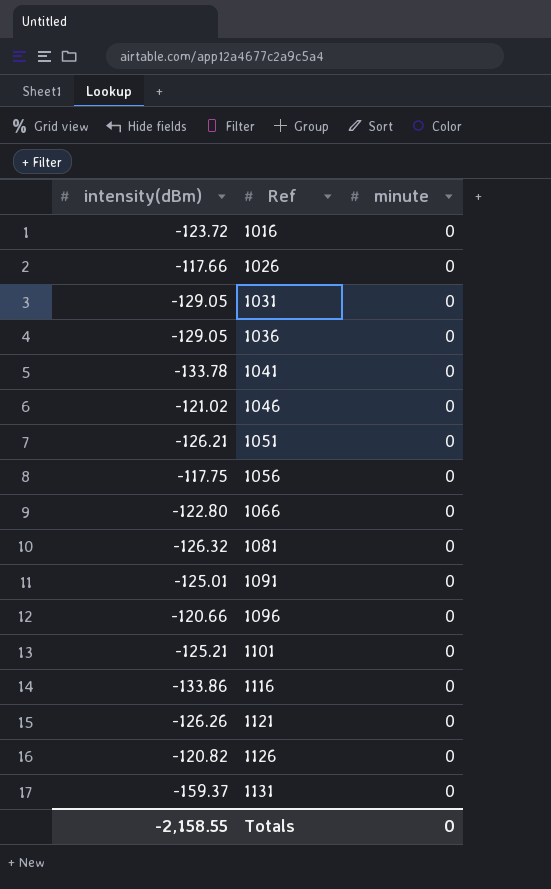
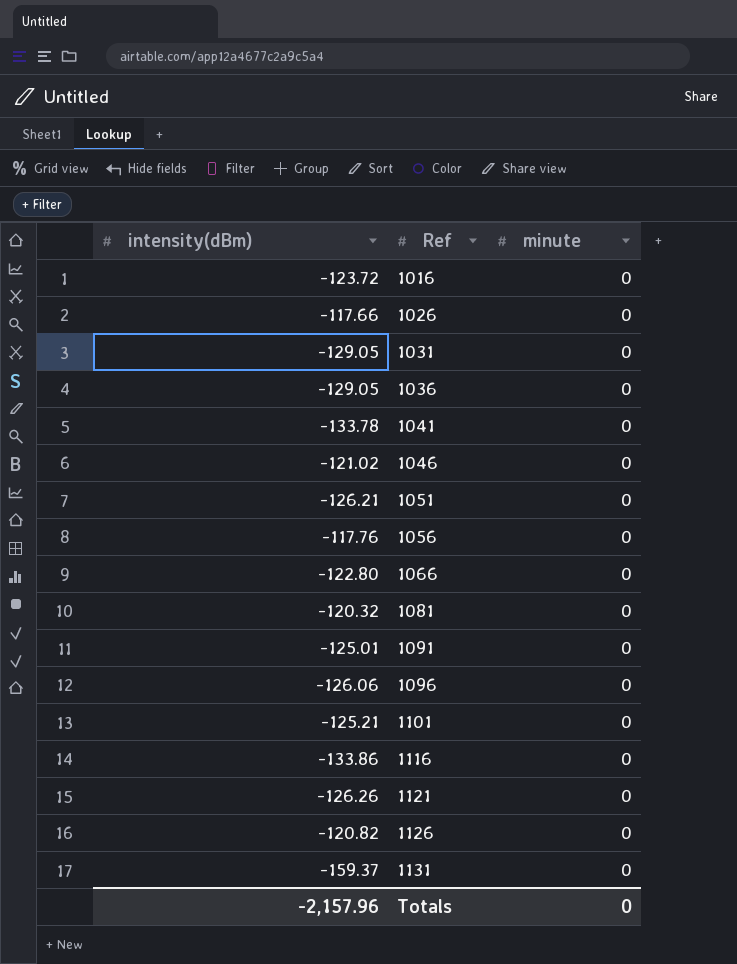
1056 | intensity(dBm): -117.75 -> -117.76
1081 | intensity(dBm): -126.32 -> -120.32
1096 | intensity(dBm): -120.66 -> -126.06
Totals | intensity(dBm): -2,158.55 -> -2,157.96

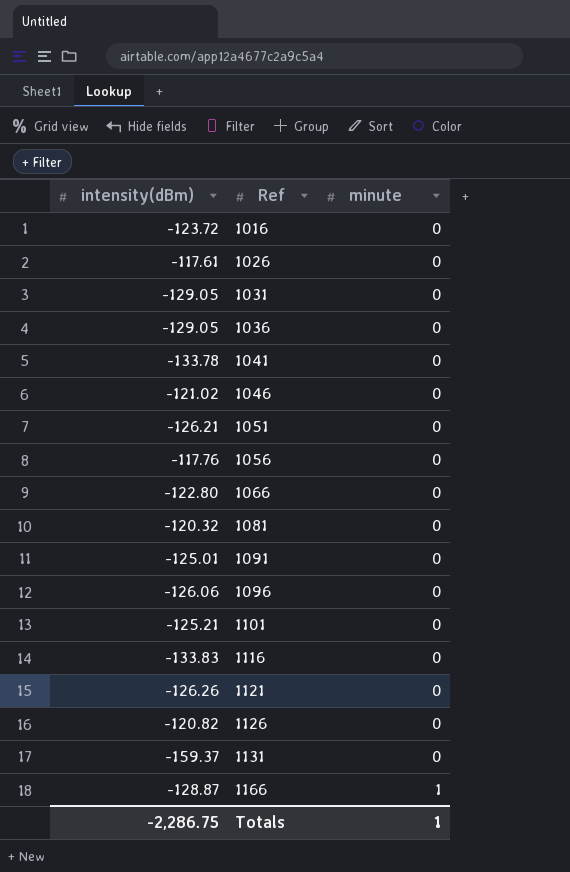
1026 | intensity(dBm): -117.66 -> -117.61
1116 | intensity(dBm): -133.86 -> -133.83
row 1166: none -> -128.87 | 1
Totals | intensity(dBm): -2,157.96 -> -2,286.75
Totals | minute: 0 -> 1

